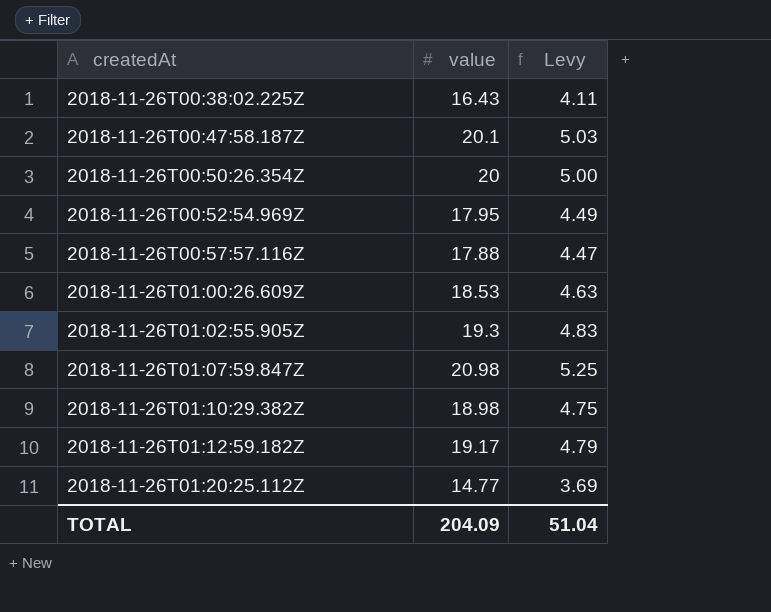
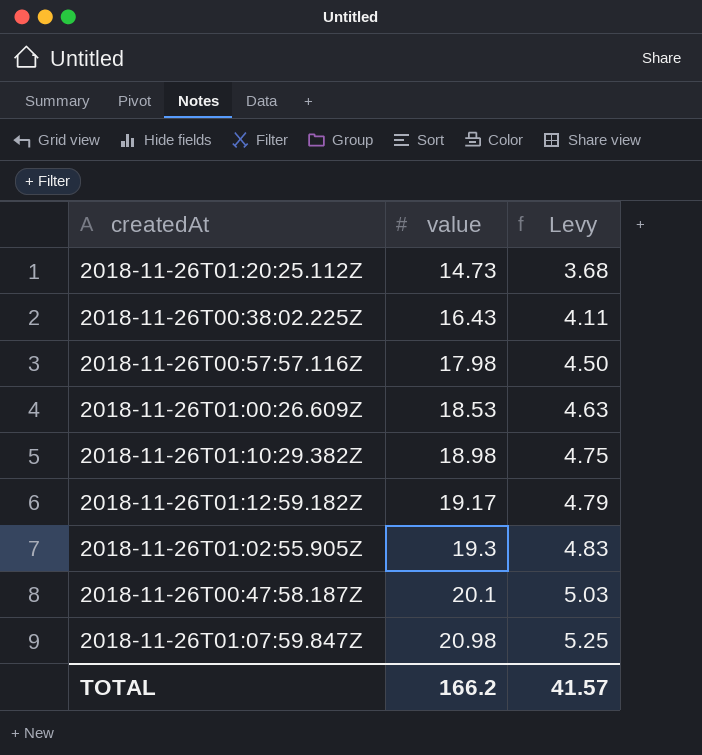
row order: createdAt ascending -> value ascending
row 2018-11-26T00:50:26.354Z: 20 | 5.00 -> none
row 2018-11-26T00:52:54.969Z: 17.95 | 4.49 -> none
2018-11-26T01:20:25.112Z | value: 14.77 -> 14.73
2018-11-26T01:20:25.112Z | Levy: 3.69 -> 3.68
2018-11-26T00:57:57.116Z | value: 17.88 -> 17.98
2018-11-26T00:57:57.116Z | Levy: 4.47 -> 4.50
TOTAL | value: 204.09 -> 166.2
TOTAL | Levy: 51.04 -> 41.57

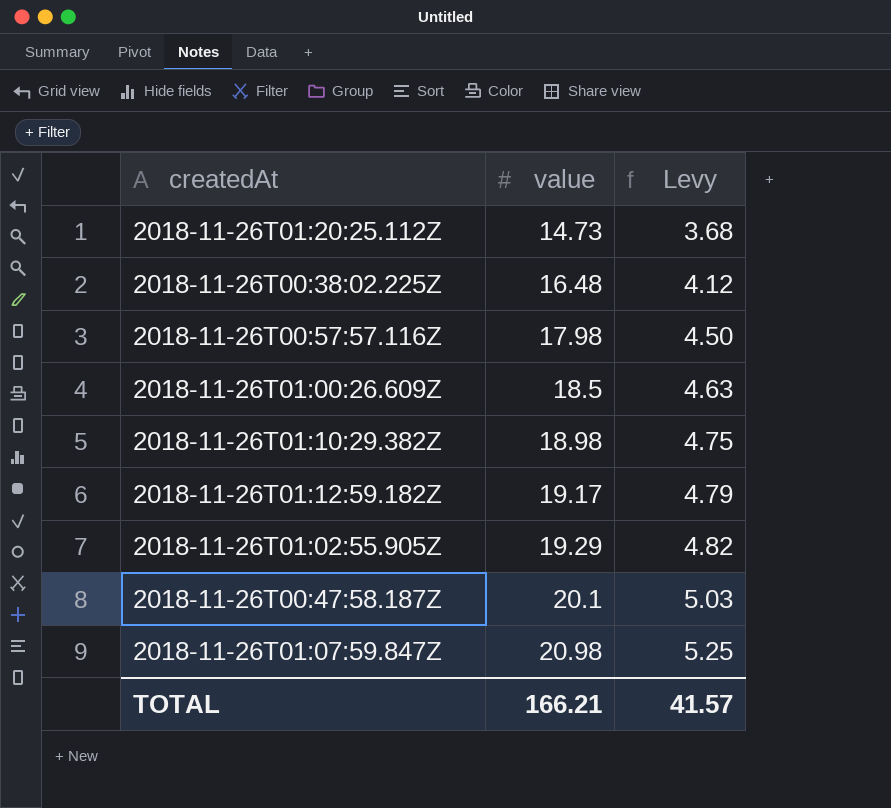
2018-11-26T00:38:02.225Z | value: 16.43 -> 16.48
2018-11-26T00:38:02.225Z | Levy: 4.11 -> 4.12
2018-11-26T01:00:26.609Z | value: 18.53 -> 18.5
2018-11-26T01:02:55.905Z | value: 19.3 -> 19.29
2018-11-26T01:02:55.905Z | Levy: 4.83 -> 4.82
TOTAL | value: 166.2 -> 166.21

